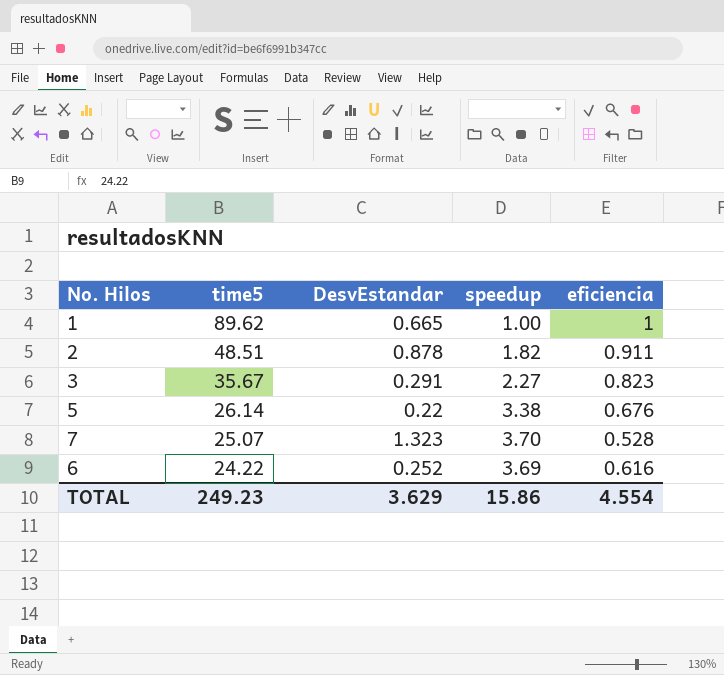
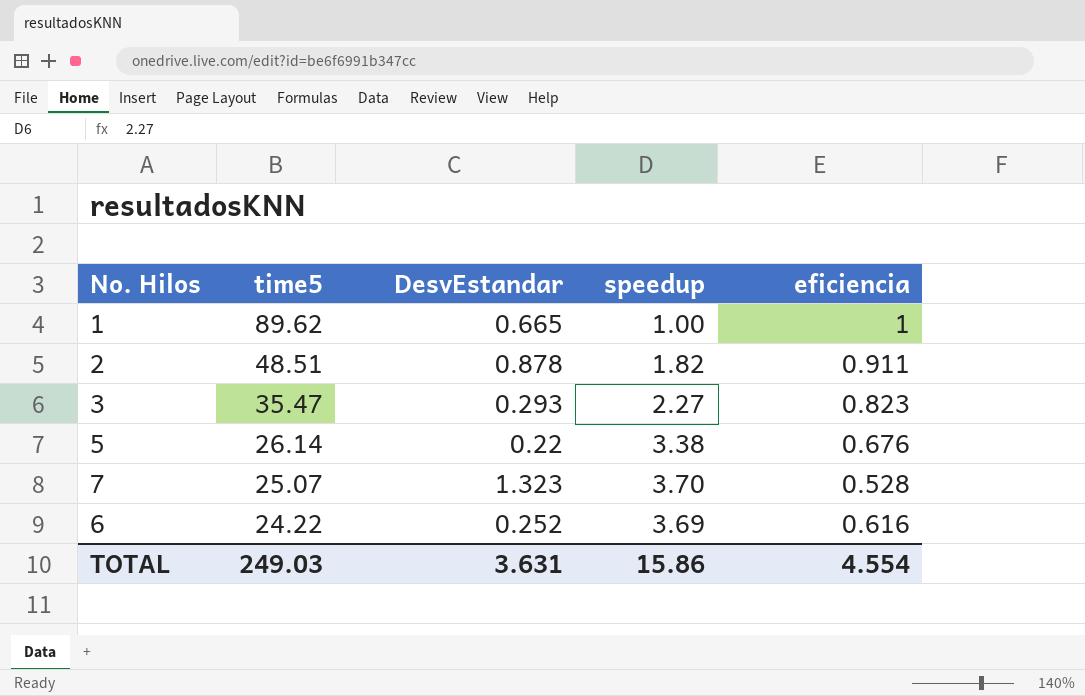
3 | time5: 35.67 -> 35.47
3 | DesvEstandar: 0.291 -> 0.293
TOTAL | time5: 249.23 -> 249.03
TOTAL | DesvEstandar: 3.629 -> 3.631

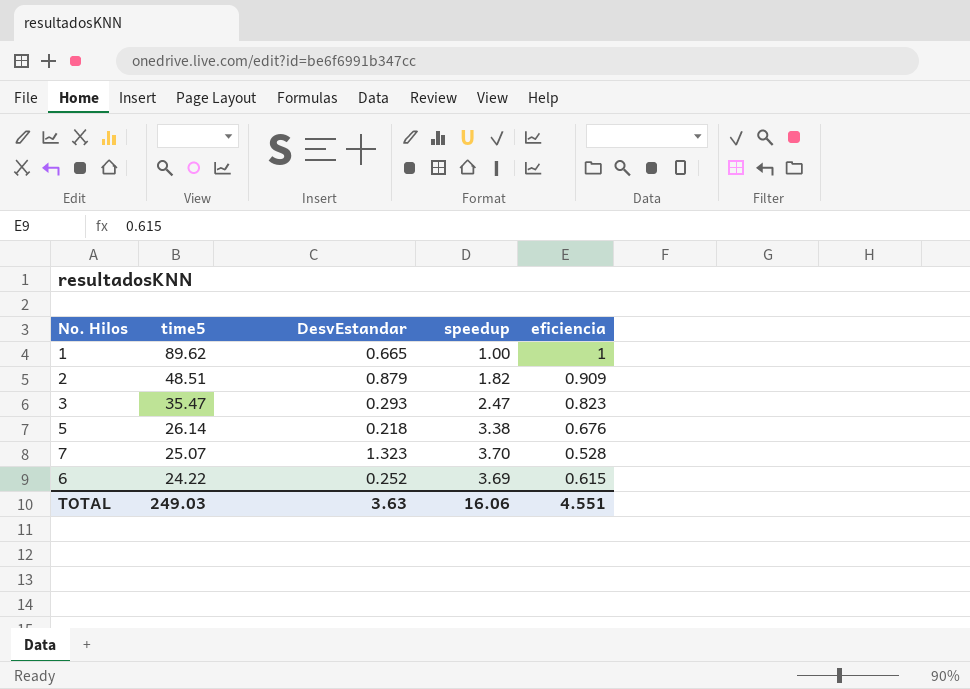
2 | DesvEstandar: 0.878 -> 0.879
2 | eficiencia: 0.911 -> 0.909
3 | speedup: 2.27 -> 2.47
5 | DesvEstandar: 0.22 -> 0.218
6 | eficiencia: 0.616 -> 0.615
TOTAL | DesvEstandar: 3.631 -> 3.63
TOTAL | speedup: 15.86 -> 16.06
TOTAL | eficiencia: 4.554 -> 4.551

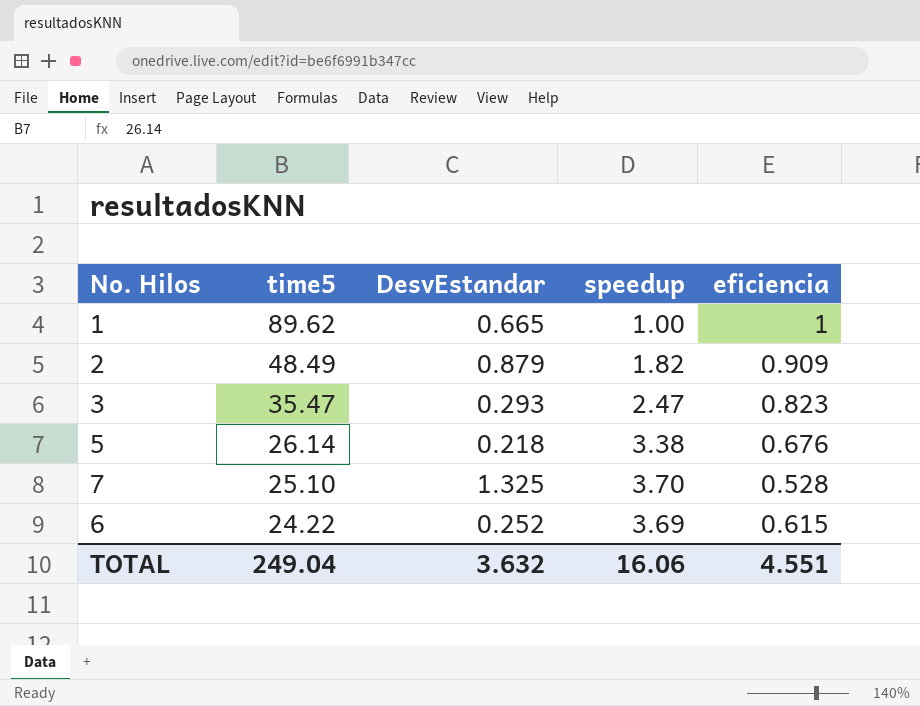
2 | time5: 48.51 -> 48.49
7 | time5: 25.07 -> 25.10
7 | DesvEstandar: 1.323 -> 1.325
TOTAL | time5: 249.03 -> 249.04
TOTAL | DesvEstandar: 3.63 -> 3.632

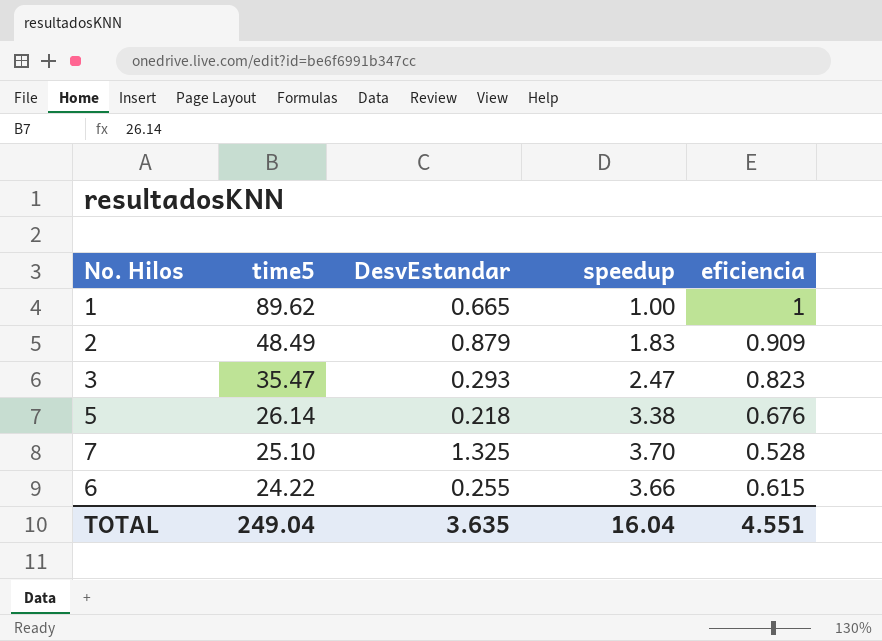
2 | speedup: 1.82 -> 1.83
6 | DesvEstandar: 0.252 -> 0.255
6 | speedup: 3.69 -> 3.66
TOTAL | DesvEstandar: 3.632 -> 3.635
TOTAL | speedup: 16.06 -> 16.04

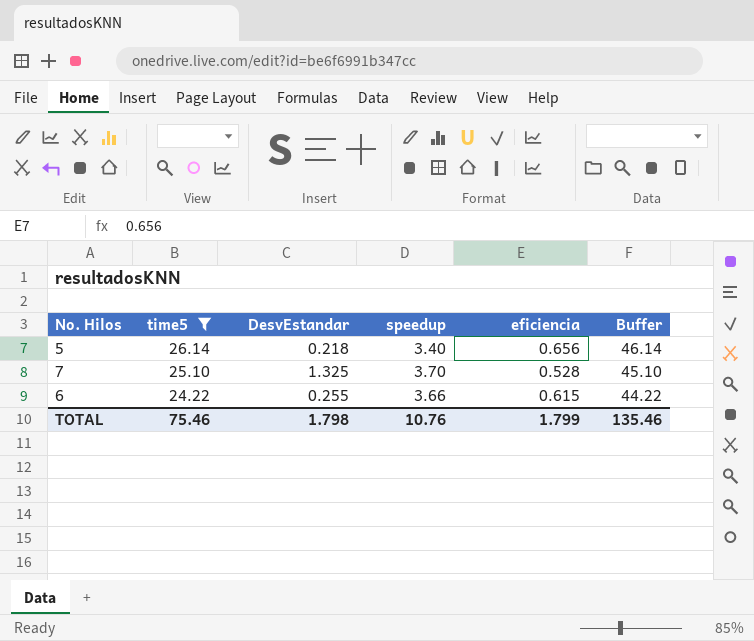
filter: none -> time5 <= 26.14
column Buffer | formula: none -> [time5] + 20
5 | speedup: 3.38 -> 3.40
5 | eficiencia: 0.676 -> 0.656
TOTAL | time5: 249.04 -> 75.46
TOTAL | DesvEstandar: 3.635 -> 1.798
TOTAL | speedup: 16.04 -> 10.76
TOTAL | eficiencia: 4.551 -> 1.799

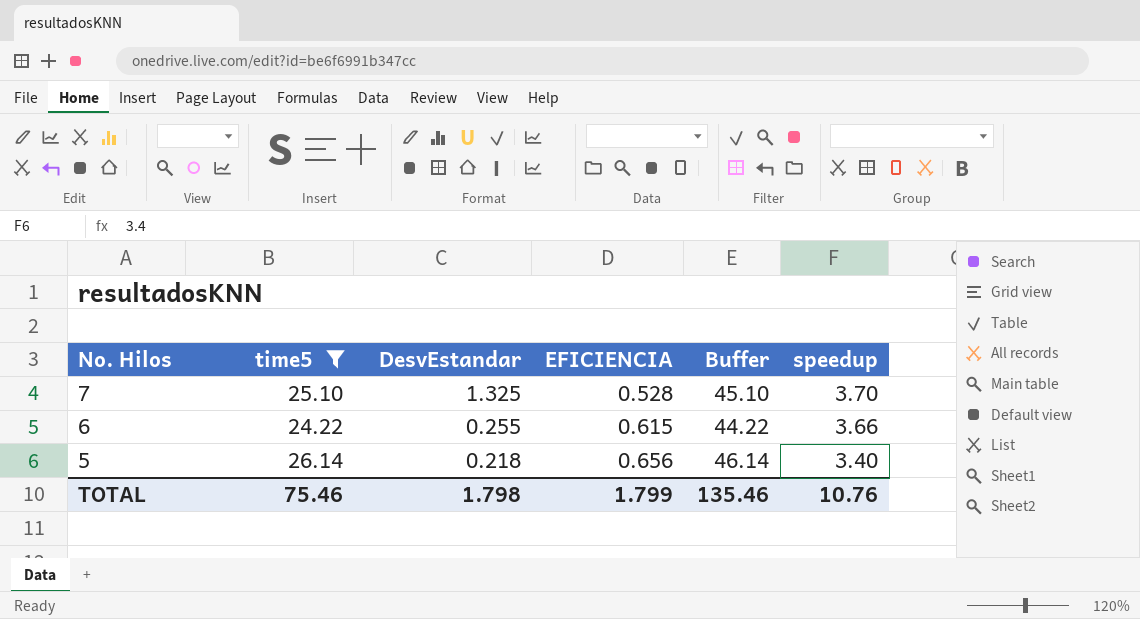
row order: time5 descending -> No. Hilos descending
column name: eficiencia -> EFICIENCIA
column speedup | position: 4 -> 6

